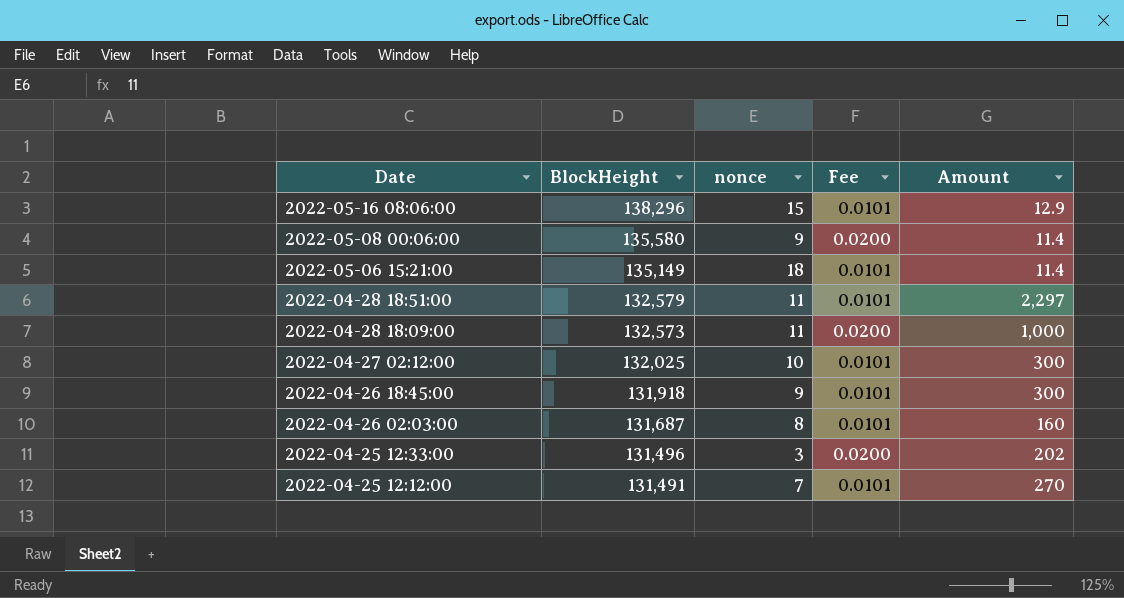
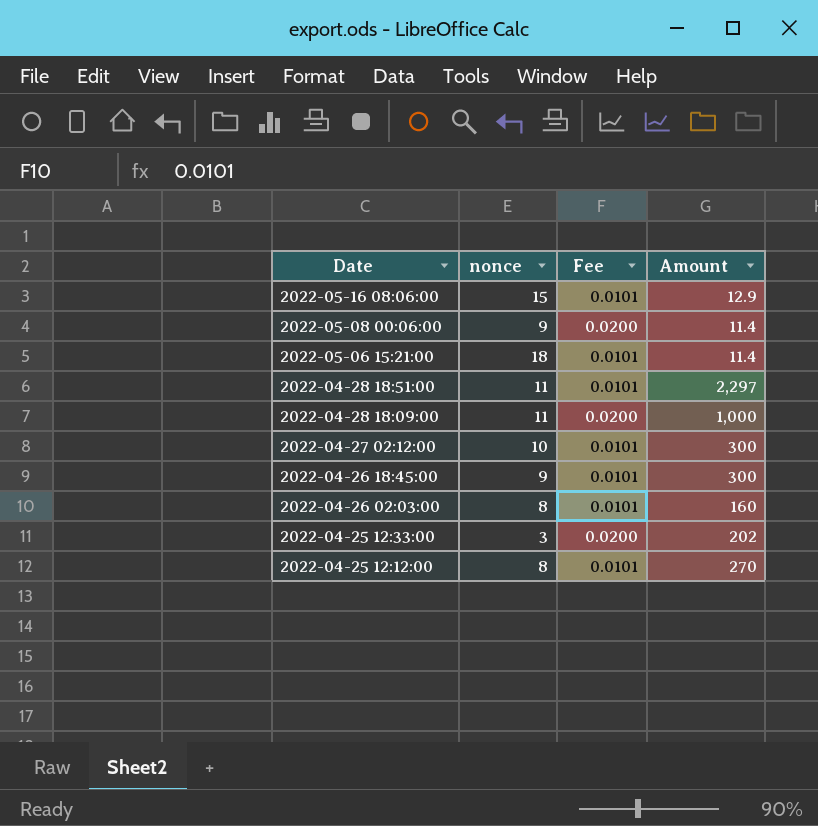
column BlockHeight | position: 2 -> none
2022-04-25 12:12:00 | nonce: 7 -> 8

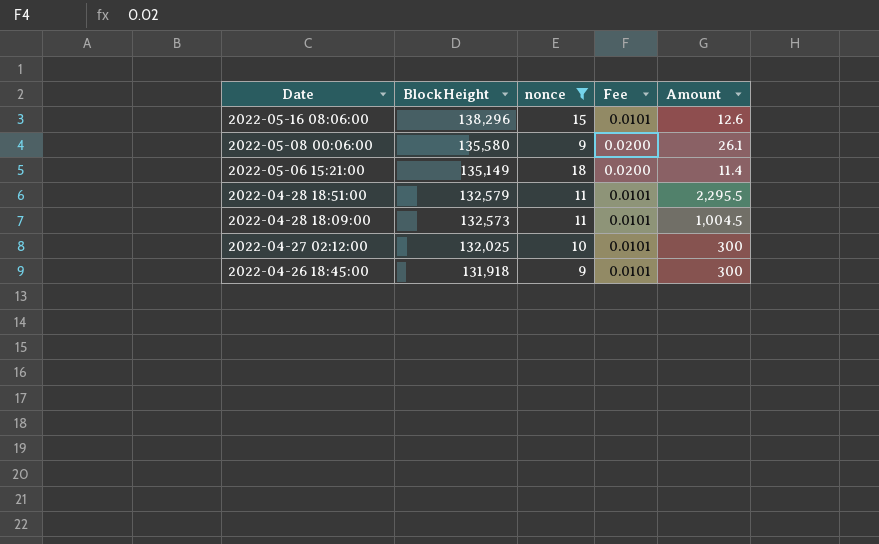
filter: none -> nonce >= 9
column BlockHeight | position: none -> 2
2022-05-16 08:06:00 | Amount: 12.9 -> 12.6
2022-05-08 00:06:00 | Amount: 11.4 -> 26.1
2022-05-06 15:21:00 | Fee: 0.0101 -> 0.0200
2022-04-28 18:51:00 | Amount: 2,297 -> 2,295.5
2022-04-28 18:09:00 | Fee: 0.0200 -> 0.0101
2022-04-28 18:09:00 | Amount: 1,000 -> 1,004.5

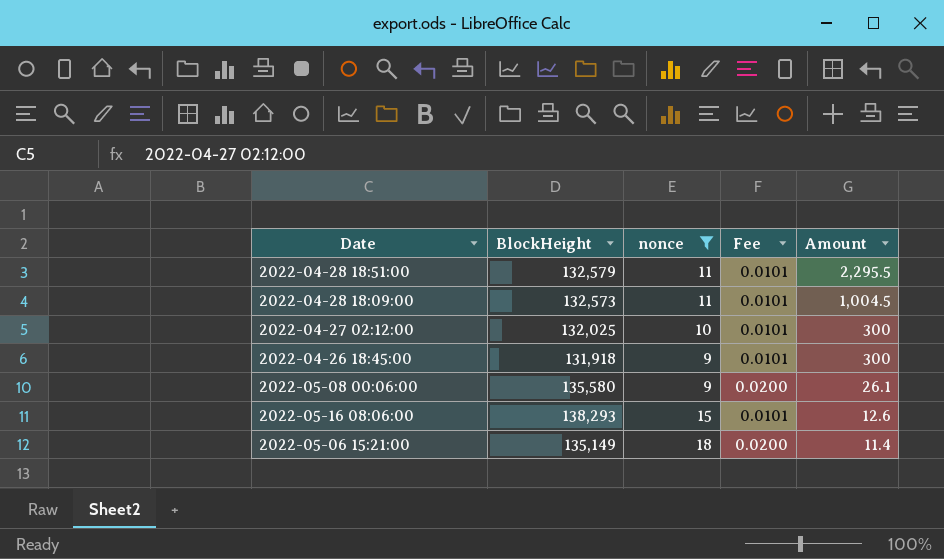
row order: Date descending -> Amount descending
2022-05-16 08:06:00 | BlockHeight: 138,296 -> 138,293

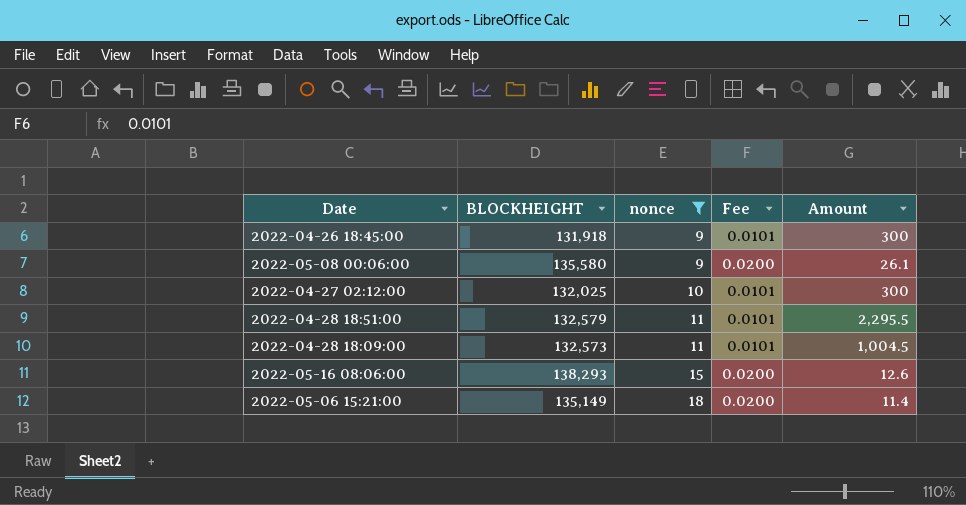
row order: Amount descending -> nonce ascending
column name: BlockHeight -> BLOCKHEIGHT
2022-05-16 08:06:00 | Fee: 0.0101 -> 0.0200

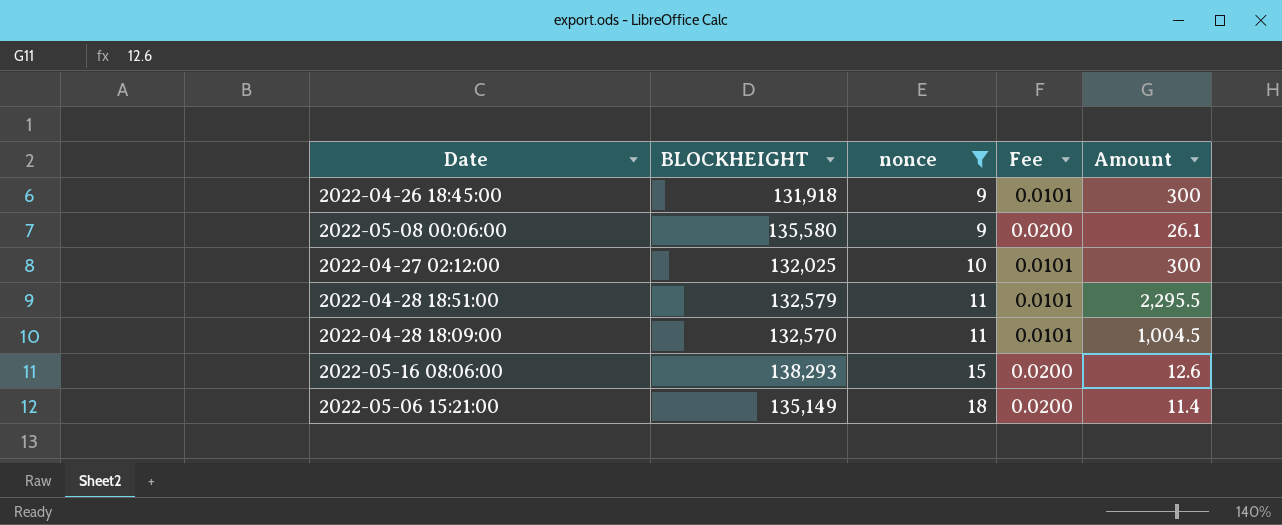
2022-04-28 18:09:00 | BLOCKHEIGHT: 132,573 -> 132,570

